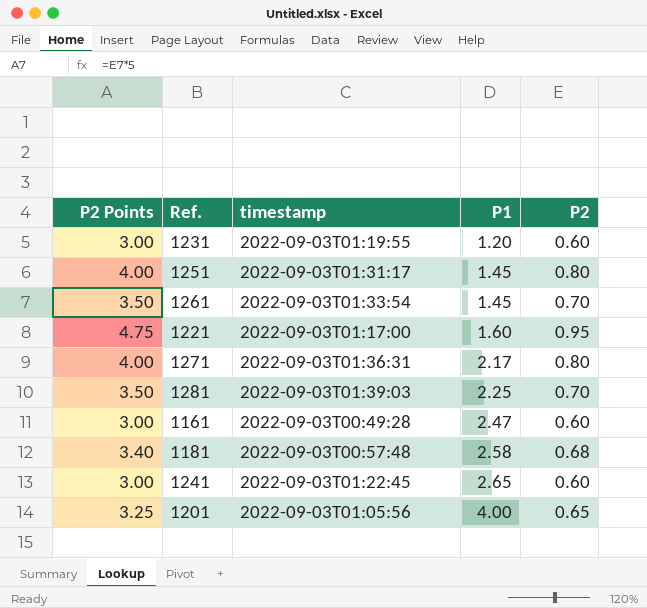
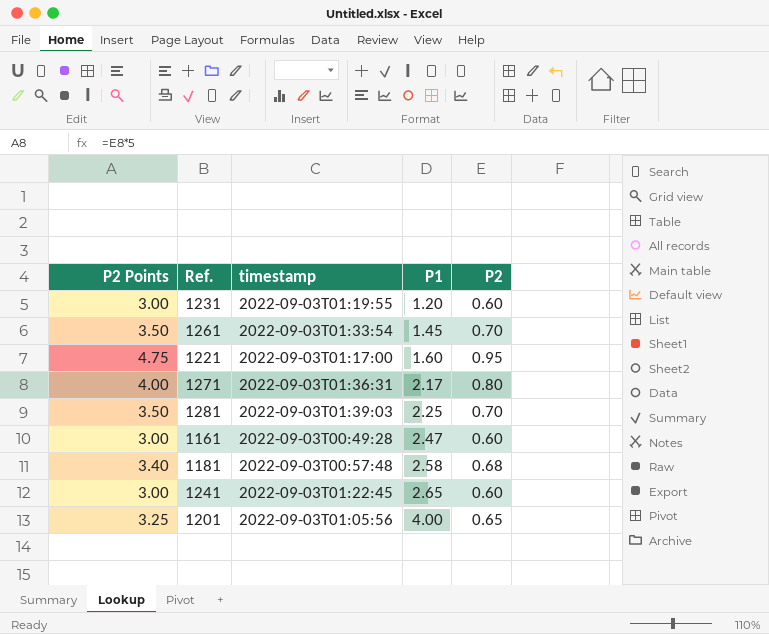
row 1251: 4.00 | 2022-09-03T01:31:17 | 1.45 | 0.80 -> none

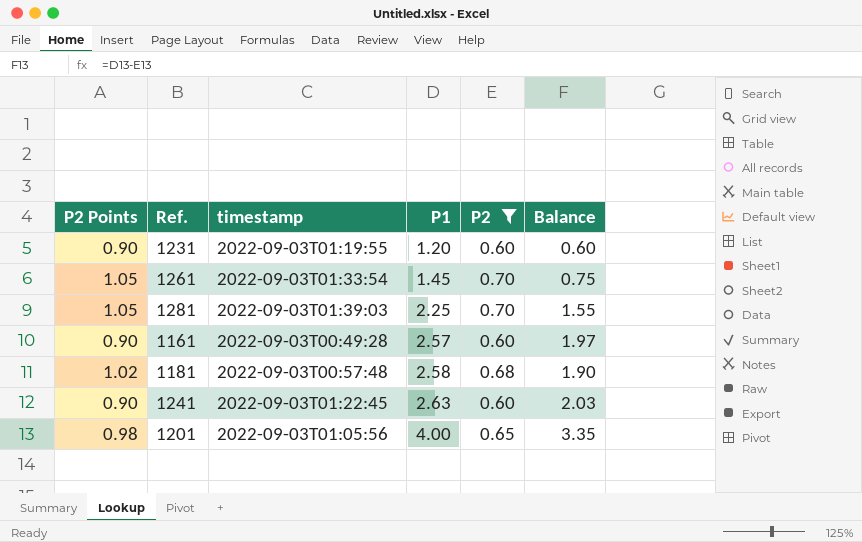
filter: none -> P2 <= 0.70
column P2 Points | formula: [P2] * 5 -> [P2] * 1.5
column Balance | formula: none -> [P1] - [P2]
1161 | P1: 2.47 -> 2.57
1241 | P1: 2.65 -> 2.63

